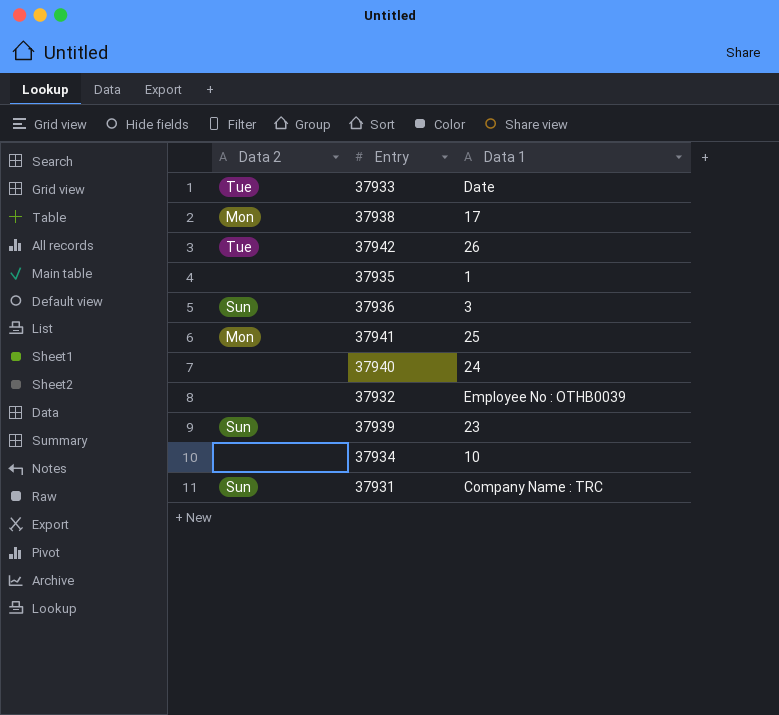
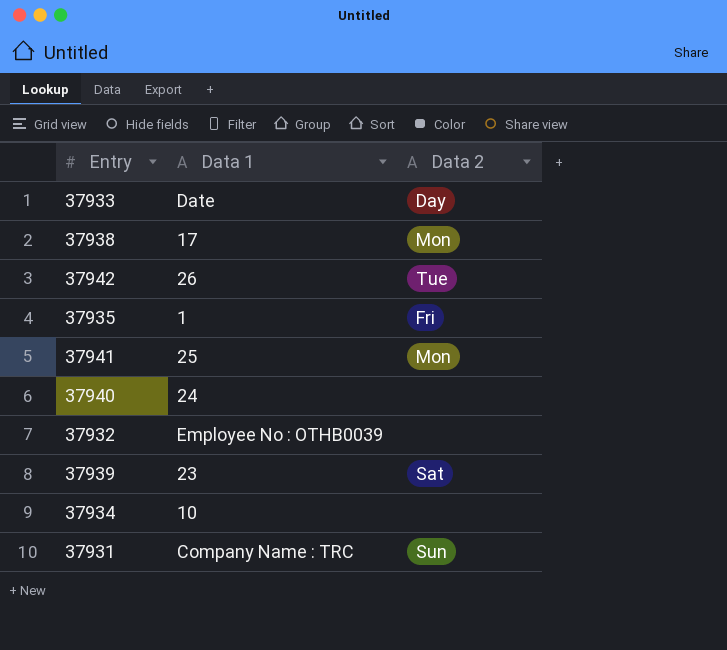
column Data 2 | position: 1 -> 3
row 37936: Sun | 3 -> none
37933 | Data 2: Tue -> Day
37935 | Data 2: none -> Fri
37939 | Data 2: Sun -> Sat

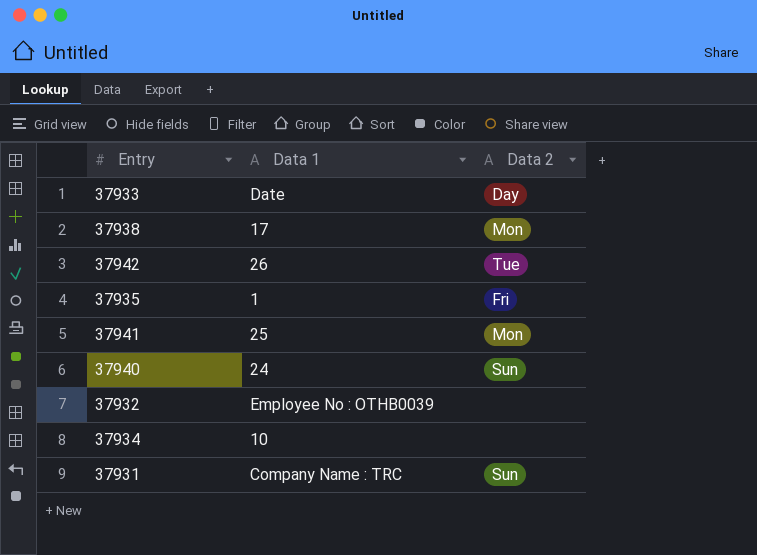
row 37939: 23 | Sat -> none
37940 | Data 2: none -> Sun

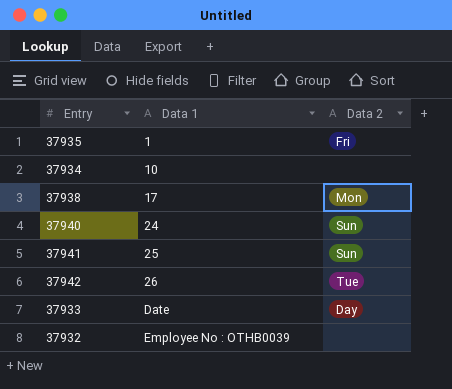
row order: none -> Data 1 ascending
row 37931: Company Name : TRC | Sun -> none
37941 | Data 2: Mon -> Sun

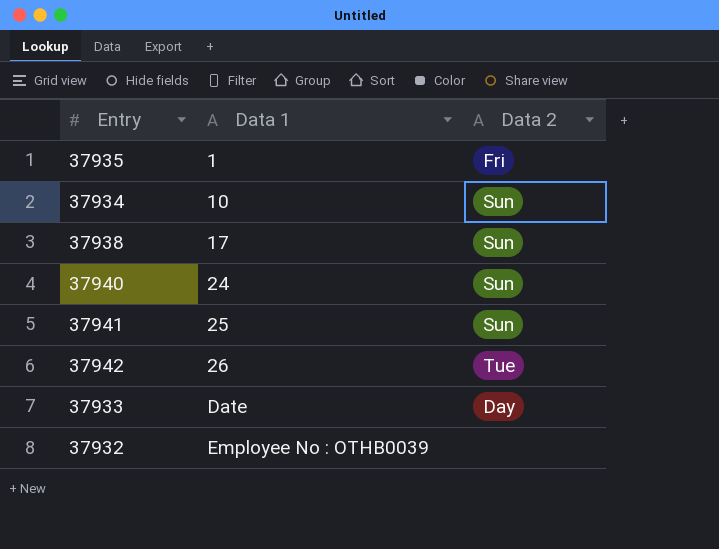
37934 | Data 2: none -> Sun
37938 | Data 2: Mon -> Sun

